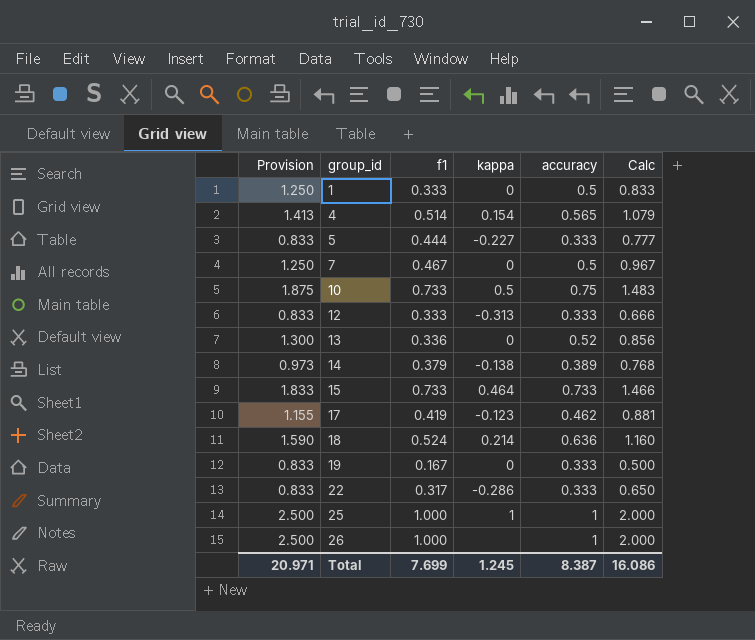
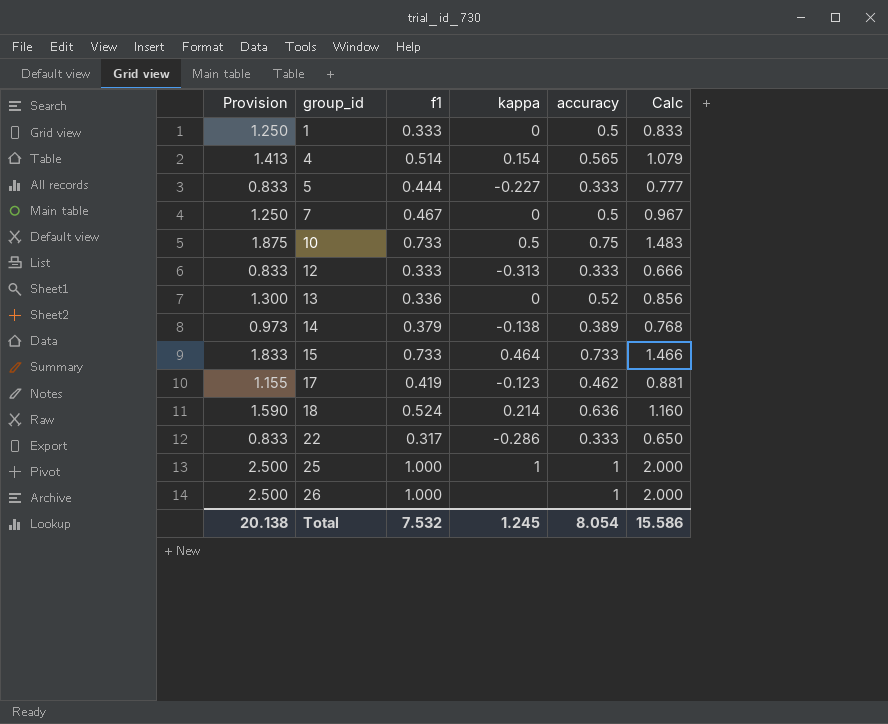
row 19: 0.833 | 0.167 | 0 | 0.333 | 0.500 -> none
Total | Provision: 20.971 -> 20.138
Total | f1: 7.699 -> 7.532
Total | accuracy: 8.387 -> 8.054
Total | Calc: 16.086 -> 15.586

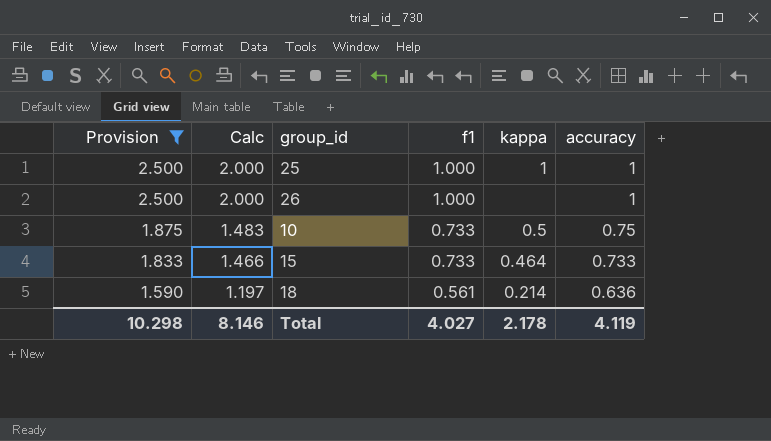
filter: none -> Provision >= 1.590
row order: group_id ascending -> Provision descending
column Calc | position: 6 -> 2
18 | Calc: 1.160 -> 1.197
18 | f1: 0.524 -> 0.561
Total | Provision: 20.138 -> 10.298
Total | Calc: 15.586 -> 8.146
Total | f1: 7.532 -> 4.027
Total | kappa: 1.245 -> 2.178
Total | accuracy: 8.054 -> 4.119

